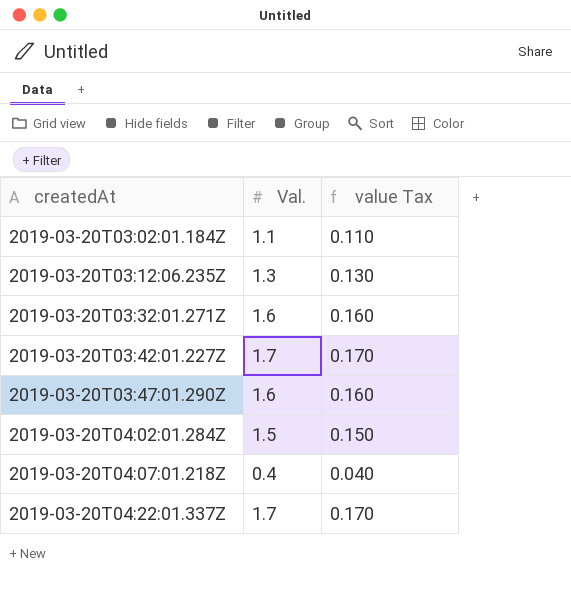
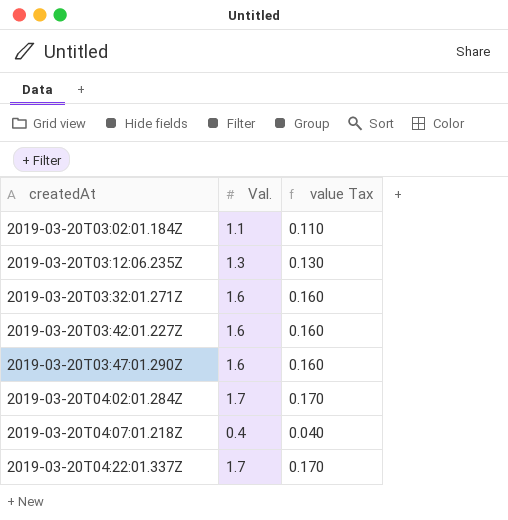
2019-03-20T03:42:01.227Z | Val.: 1.7 -> 1.6
2019-03-20T03:42:01.227Z | value Tax: 0.170 -> 0.160
2019-03-20T04:02:01.284Z | Val.: 1.5 -> 1.7
2019-03-20T04:02:01.284Z | value Tax: 0.150 -> 0.170

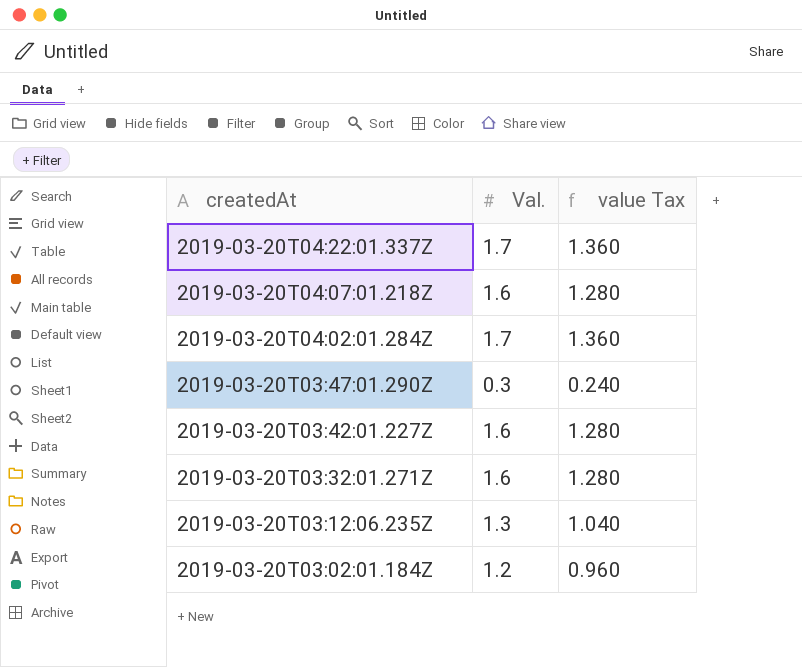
row order: createdAt ascending -> createdAt descending
column value Tax | formula: [Val.] * 0.1 -> [Val.] * 0.8
2019-03-20T04:07:01.218Z | Val.: 0.4 -> 1.6
2019-03-20T03:47:01.290Z | Val.: 1.6 -> 0.3
2019-03-20T03:02:01.184Z | Val.: 1.1 -> 1.2

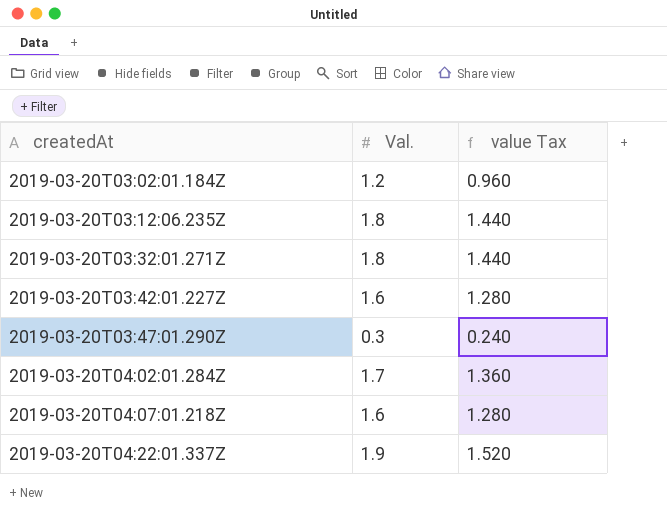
row order: createdAt descending -> createdAt ascending
2019-03-20T03:12:06.235Z | Val.: 1.3 -> 1.8
2019-03-20T03:12:06.235Z | value Tax: 1.040 -> 1.440
2019-03-20T03:32:01.271Z | Val.: 1.6 -> 1.8
2019-03-20T03:32:01.271Z | value Tax: 1.280 -> 1.440
2019-03-20T04:22:01.337Z | Val.: 1.7 -> 1.9
2019-03-20T04:22:01.337Z | value Tax: 1.360 -> 1.520

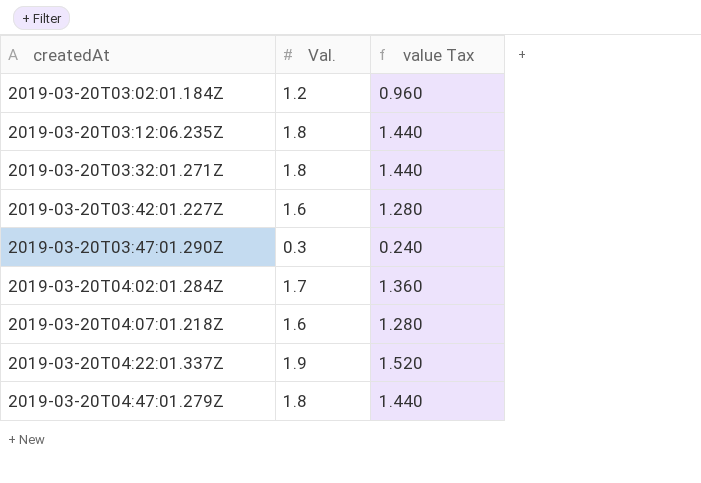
row 2019-03-20T04:47:01.279Z: none -> 1.8 | 1.440

